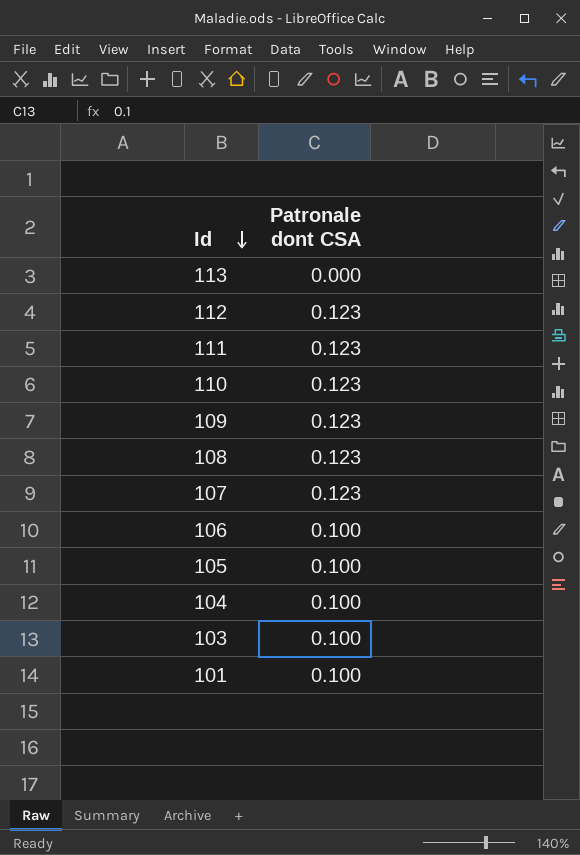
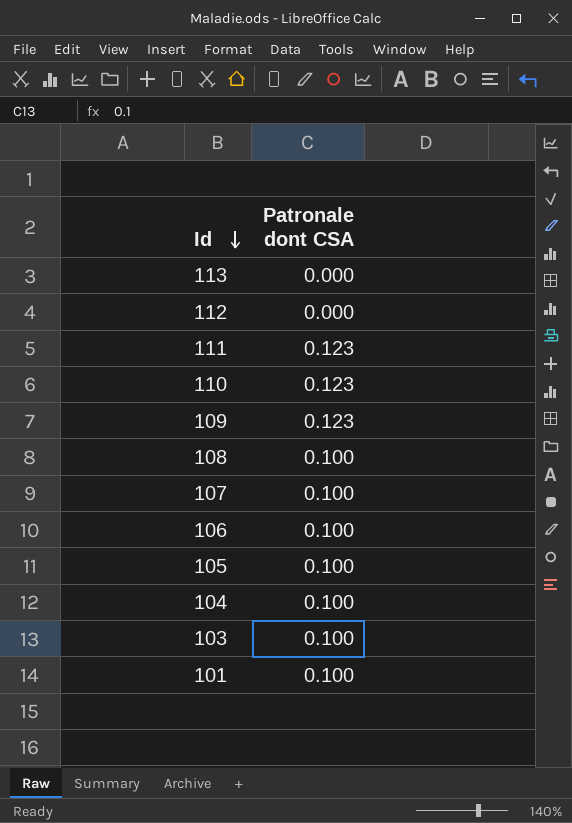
112 | Patronale dont CSA: 0.123 -> 0.000
108 | Patronale dont CSA: 0.123 -> 0.100
107 | Patronale dont CSA: 0.123 -> 0.100

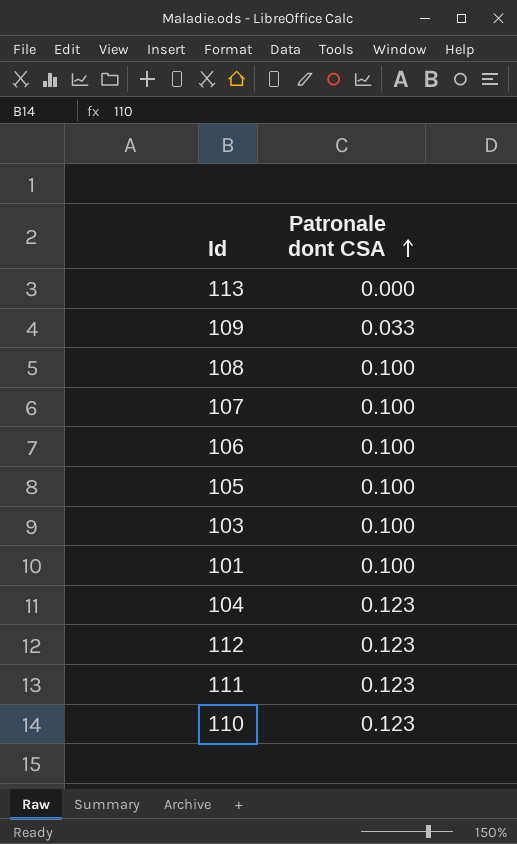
row order: Id descending -> Patronale dont CSA ascending
109 | Patronale dont CSA: 0.123 -> 0.033
104 | Patronale dont CSA: 0.100 -> 0.123
112 | Patronale dont CSA: 0.000 -> 0.123

